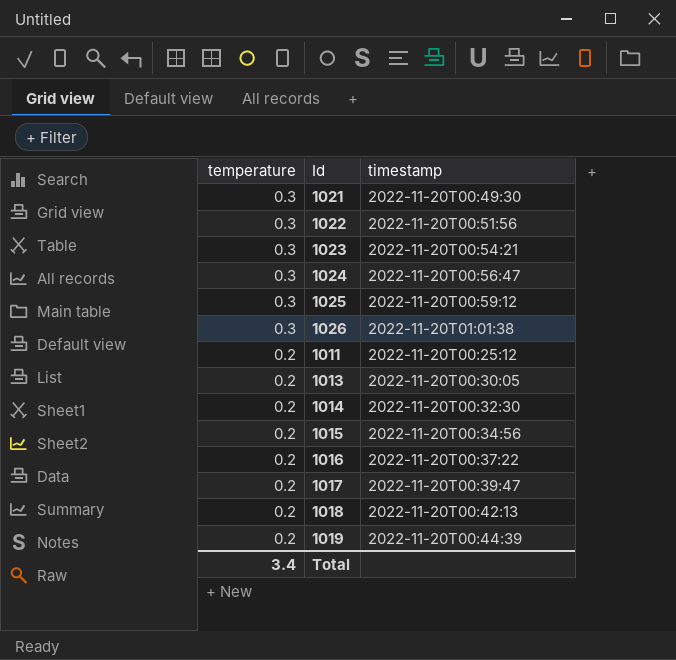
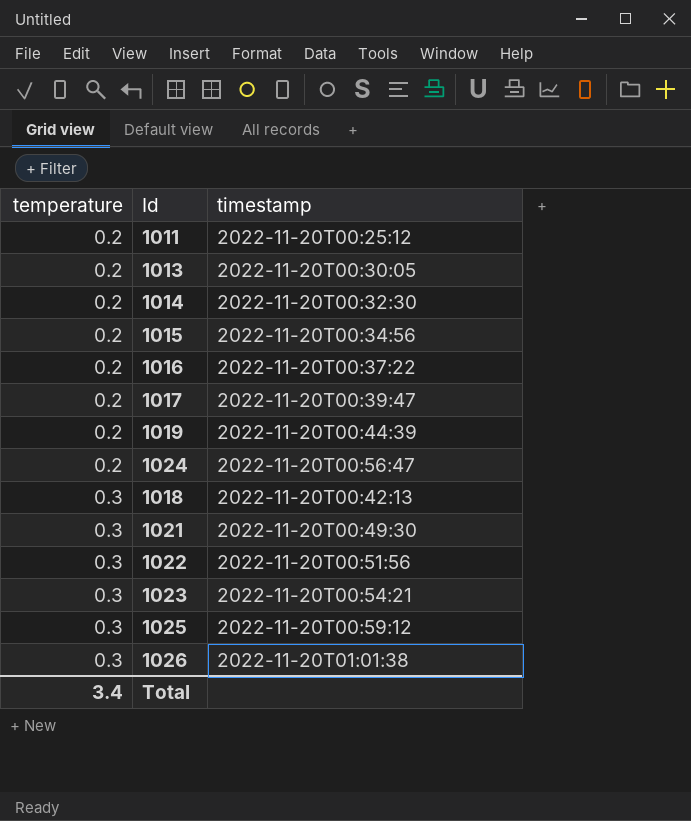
row order: temperature descending -> temperature ascending
1024 | temperature: 0.3 -> 0.2
1018 | temperature: 0.2 -> 0.3

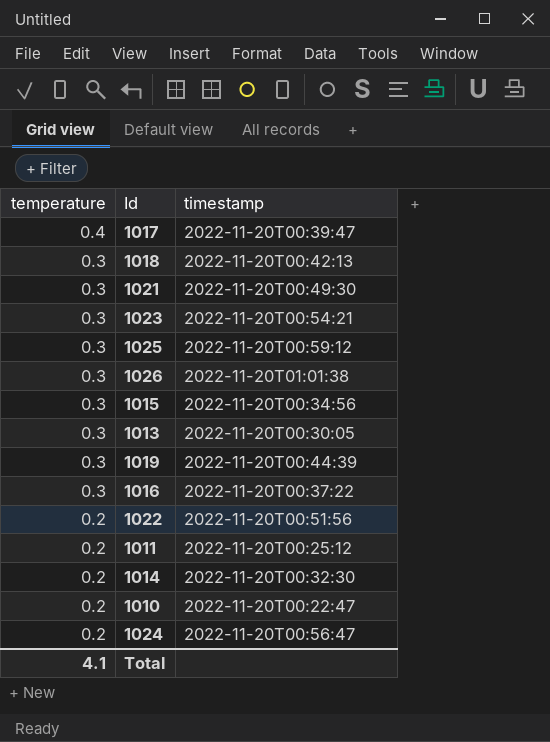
row order: temperature ascending -> temperature descending
1017 | temperature: 0.2 -> 0.4
1015 | temperature: 0.2 -> 0.3
1013 | temperature: 0.2 -> 0.3
1019 | temperature: 0.2 -> 0.3
1016 | temperature: 0.2 -> 0.3
1022 | temperature: 0.3 -> 0.2
row 1010: none -> 0.2 | 2022-11-20T00:22:47
Total | temperature: 3.4 -> 4.1

